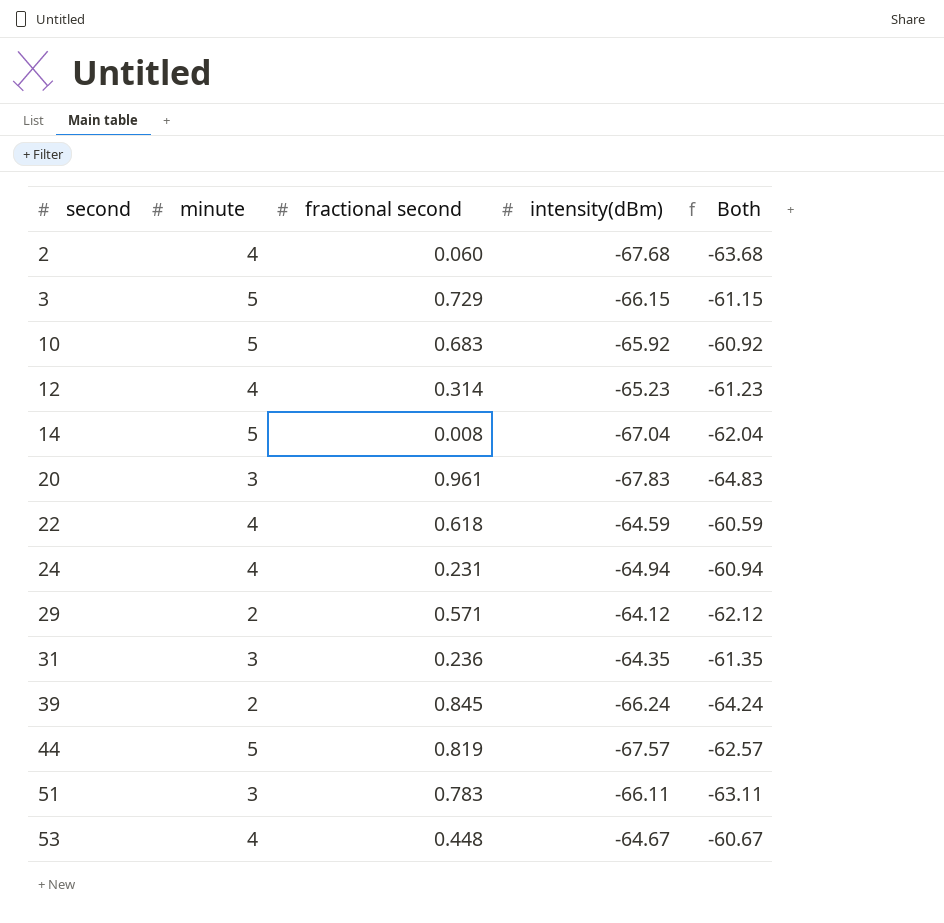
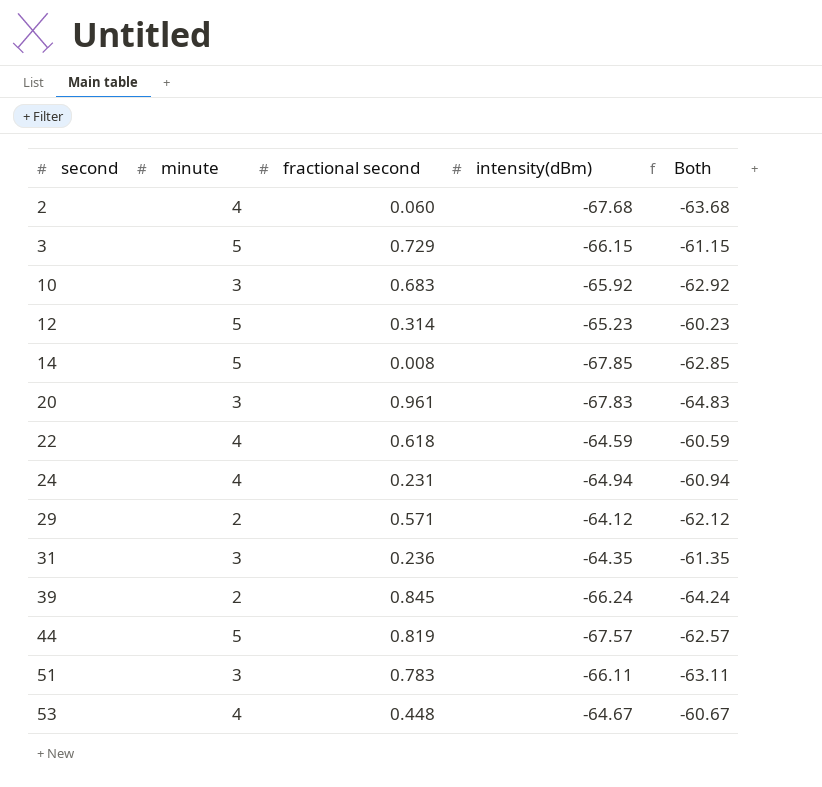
10 | minute: 5 -> 3
10 | Both: -60.92 -> -62.92
12 | minute: 4 -> 5
12 | Both: -61.23 -> -60.23
14 | intensity(dBm): -67.04 -> -67.85
14 | Both: -62.04 -> -62.85

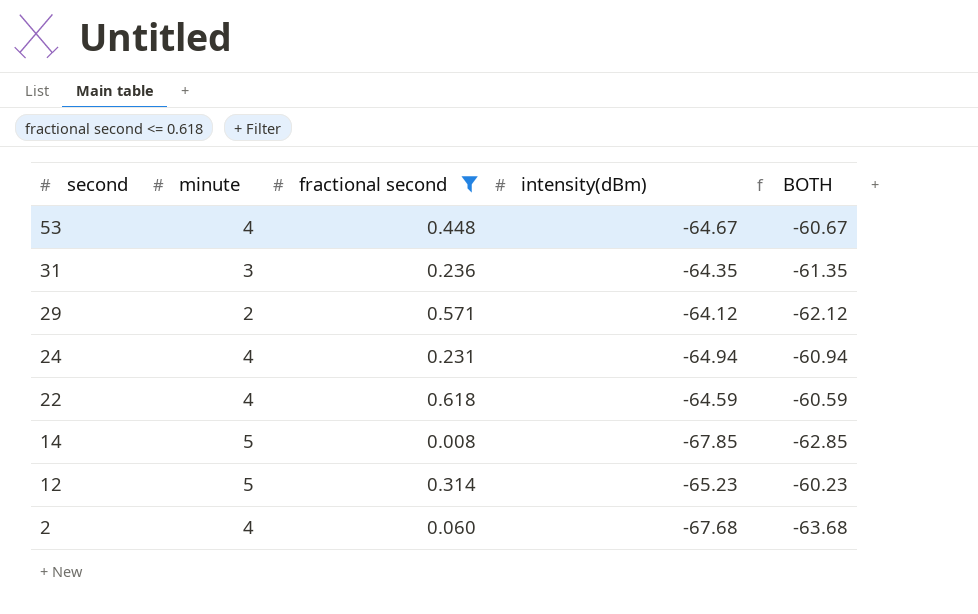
filter: none -> fractional second <= 0.618
row order: second ascending -> second descending
column name: Both -> BOTH

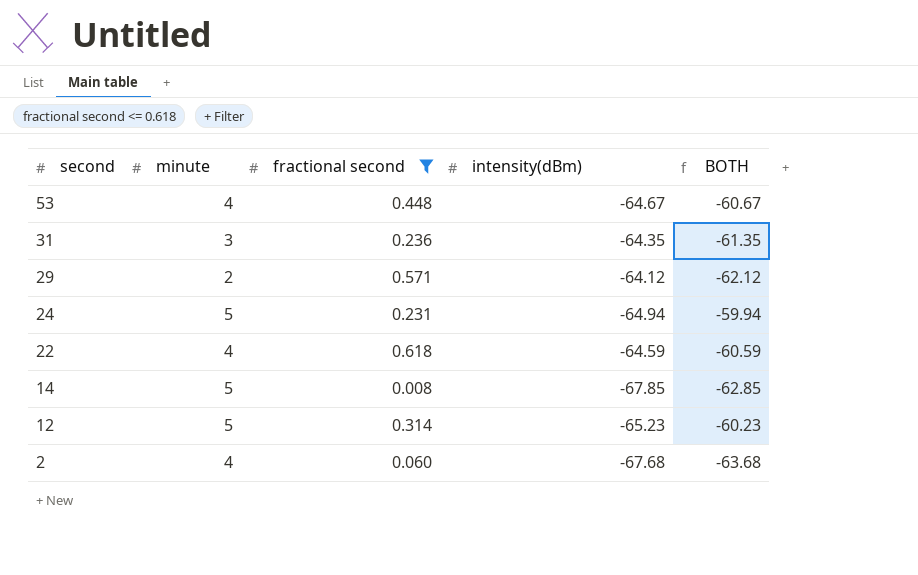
24 | minute: 4 -> 5
24 | BOTH: -60.94 -> -59.94

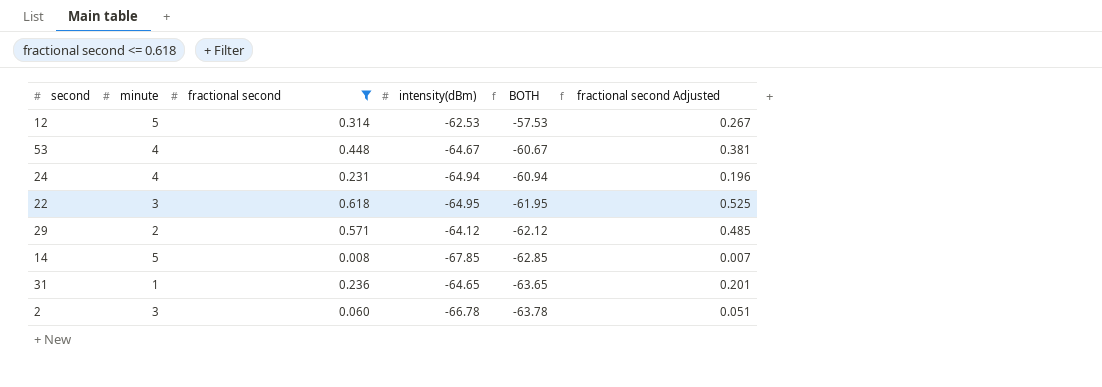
row order: second descending -> BOTH descending
column fractional second Adjusted | formula: none -> [fractional second] * 0.85
12 | intensity(dBm): -65.23 -> -62.53
12 | BOTH: -60.23 -> -57.53
24 | minute: 5 -> 4
24 | BOTH: -59.94 -> -60.94
22 | minute: 4 -> 3
22 | intensity(dBm): -64.59 -> -64.95
22 | BOTH: -60.59 -> -61.95
31 | minute: 3 -> 1
31 | intensity(dBm): -64.35 -> -64.65
31 | BOTH: -61.35 -> -63.65
2 | minute: 4 -> 3
2 | intensity(dBm): -67.68 -> -66.78
2 | BOTH: -63.68 -> -63.78

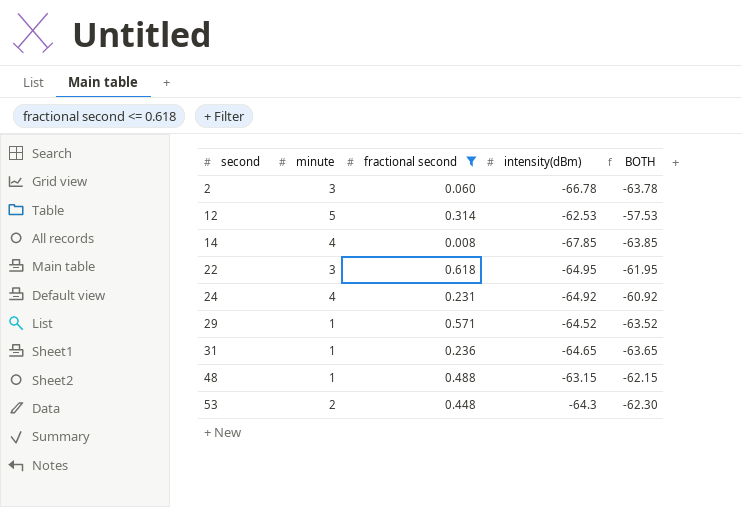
row order: BOTH descending -> second ascending
column fractional second Adjusted | formula: [fractional second] * 0.85 -> none
14 | minute: 5 -> 4
14 | BOTH: -62.85 -> -63.85
24 | intensity(dBm): -64.94 -> -64.92
24 | BOTH: -60.94 -> -60.92
29 | minute: 2 -> 1
29 | intensity(dBm): -64.12 -> -64.52
29 | BOTH: -62.12 -> -63.52
row 48: none -> 1 | 0.488 | -63.15 | -62.15
53 | minute: 4 -> 2
53 | intensity(dBm): -64.67 -> -64.3
53 | BOTH: -60.67 -> -62.30

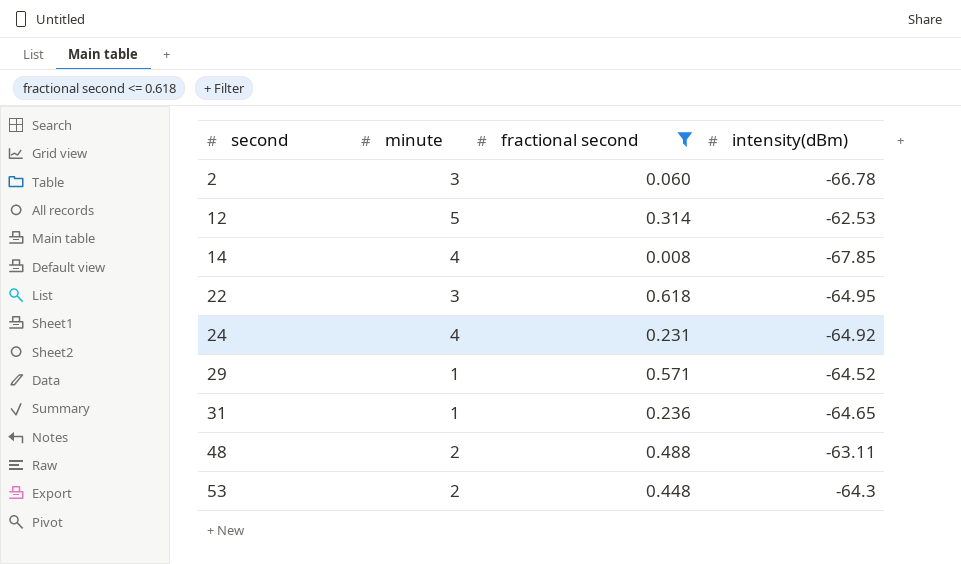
column BOTH | formula: [minute] + [intensity(dBm)] -> none
48 | minute: 1 -> 2
48 | intensity(dBm): -63.15 -> -63.11

